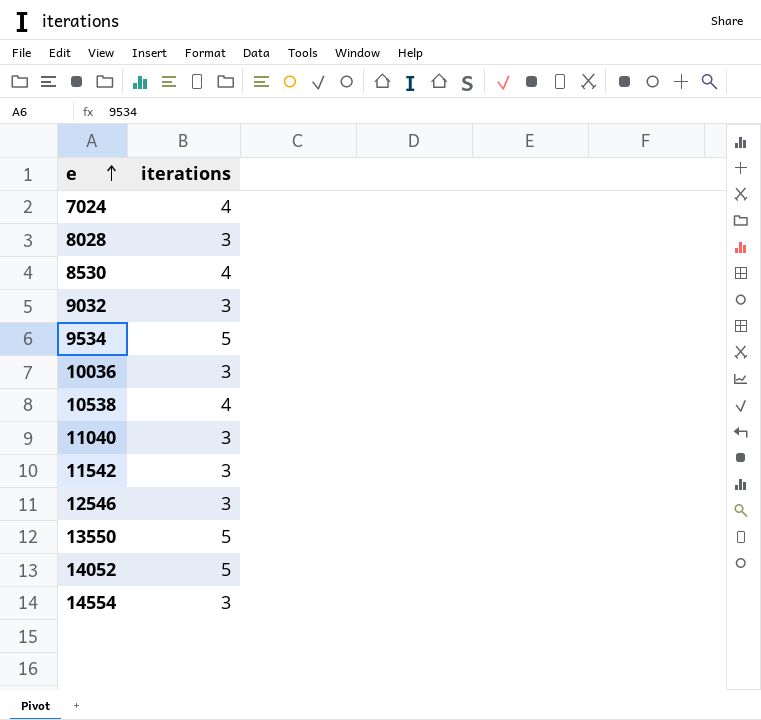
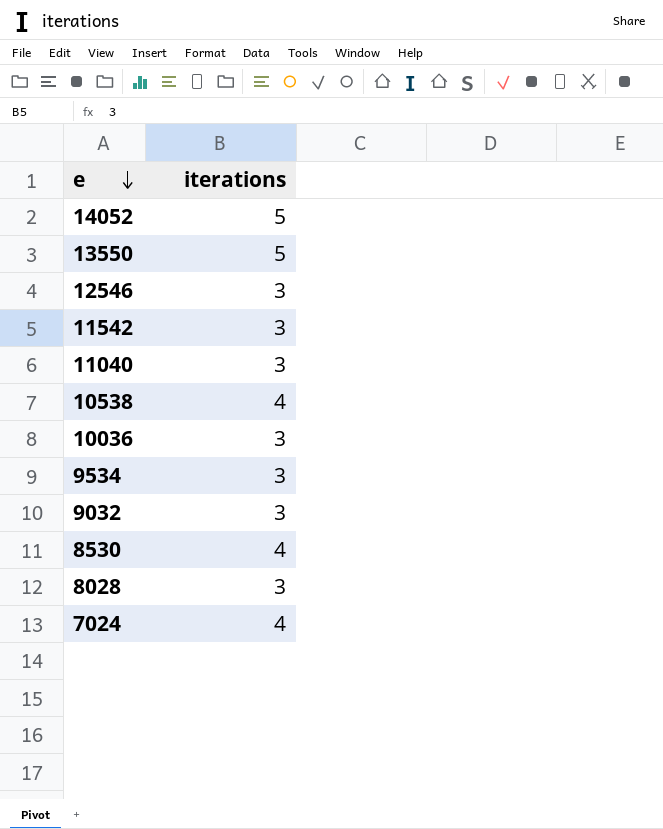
row order: e ascending -> e descending
row 14554: 3 -> none
9534 | iterations: 5 -> 3

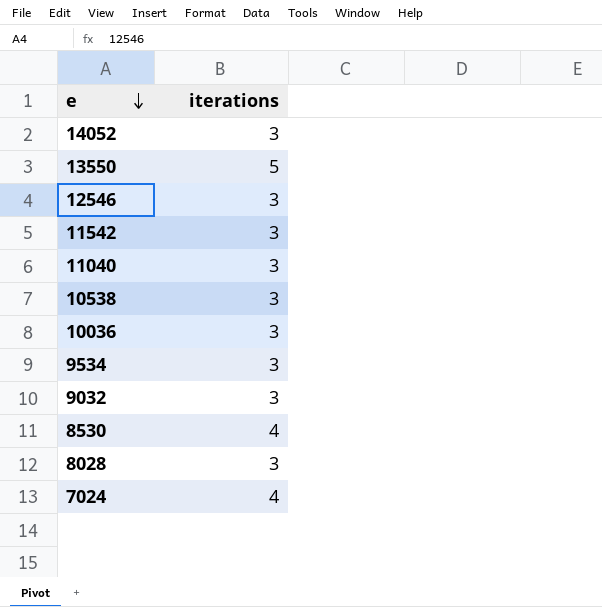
14052 | iterations: 5 -> 3
10538 | iterations: 4 -> 3

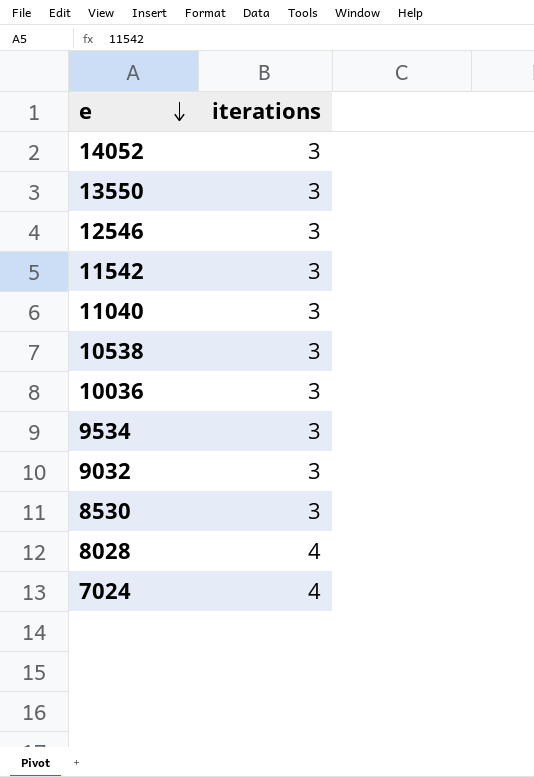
13550 | iterations: 5 -> 3
8530 | iterations: 4 -> 3
8028 | iterations: 3 -> 4

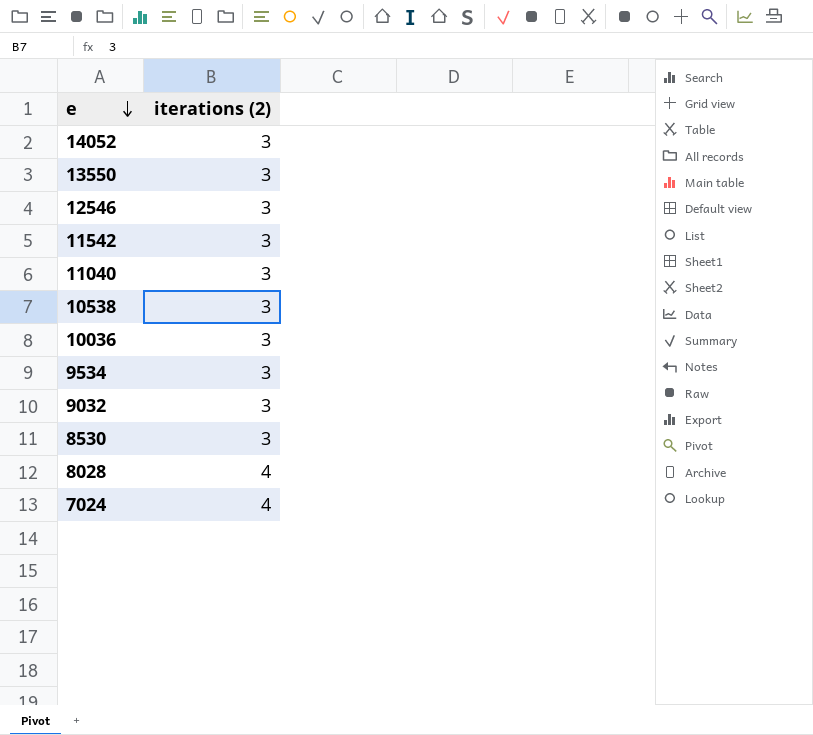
column name: iterations -> iterations (2)

